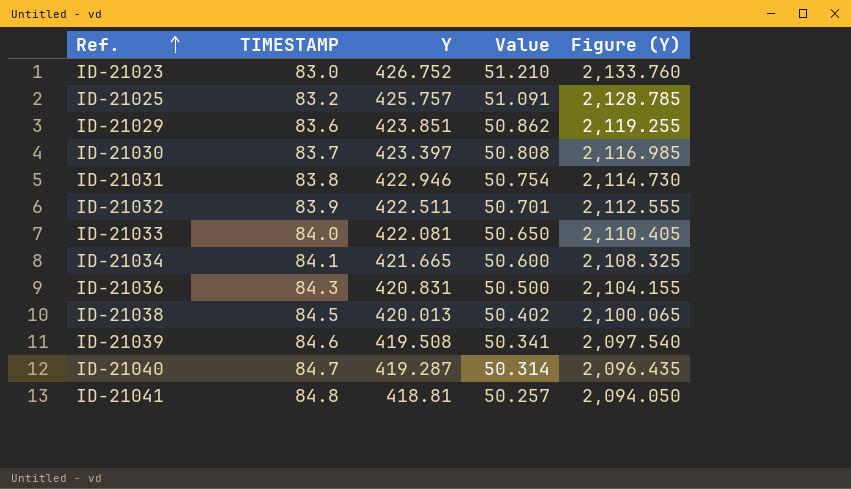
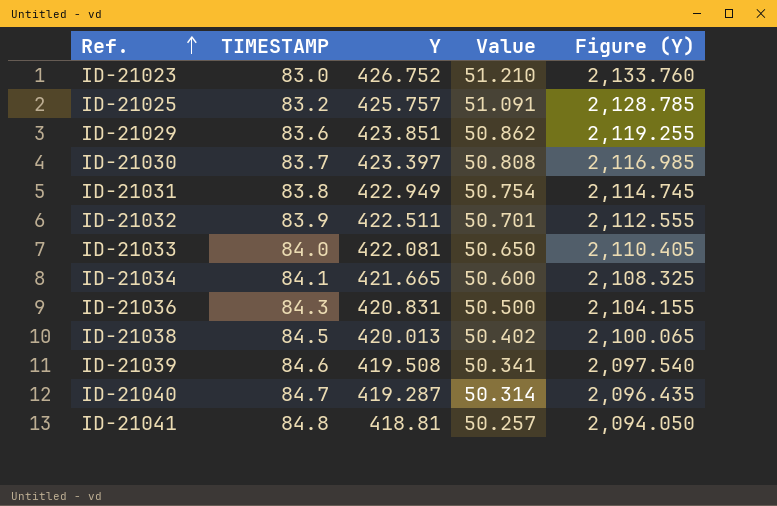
ID-21031 | Y: 422.946 -> 422.949
ID-21031 | Figure (Y): 2,114.730 -> 2,114.745

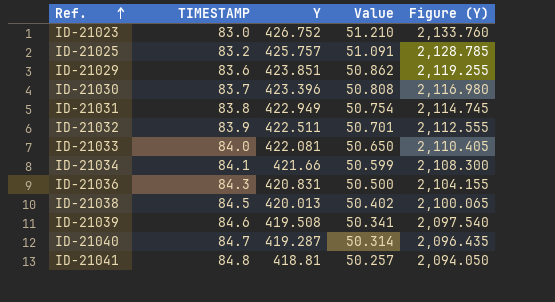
ID-21030 | Y: 423.397 -> 423.396
ID-21030 | Figure (Y): 2,116.985 -> 2,116.980
ID-21034 | Y: 421.665 -> 421.66
ID-21034 | Value: 50.600 -> 50.599
ID-21034 | Figure (Y): 2,108.325 -> 2,108.300

